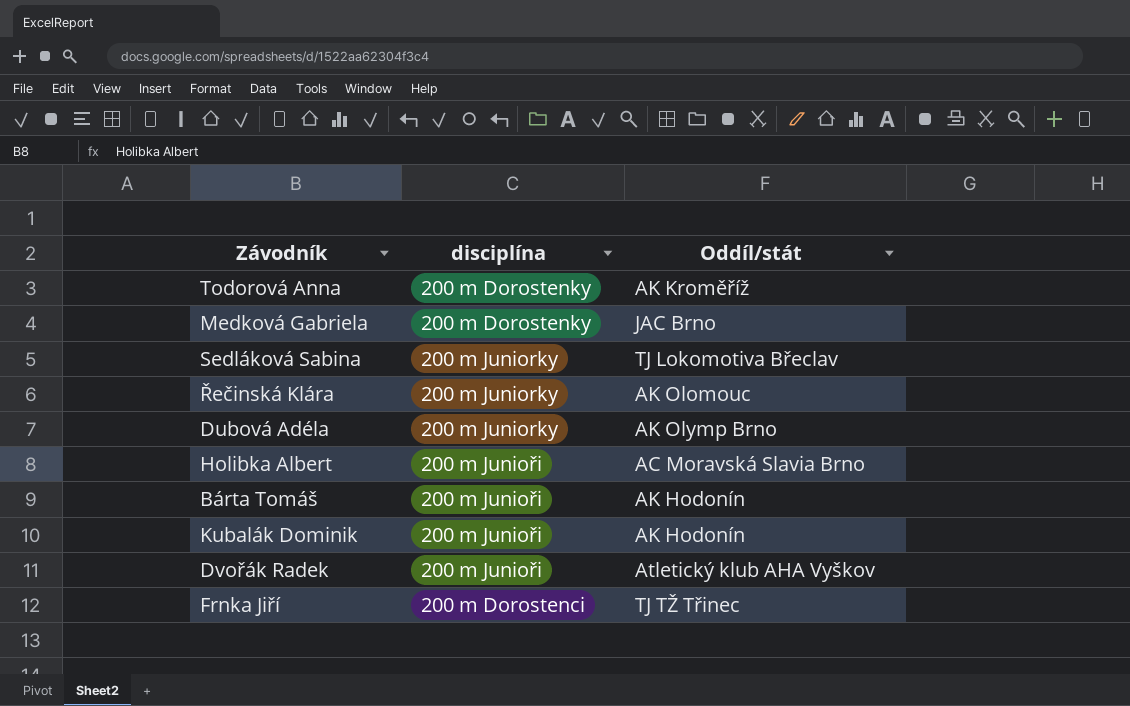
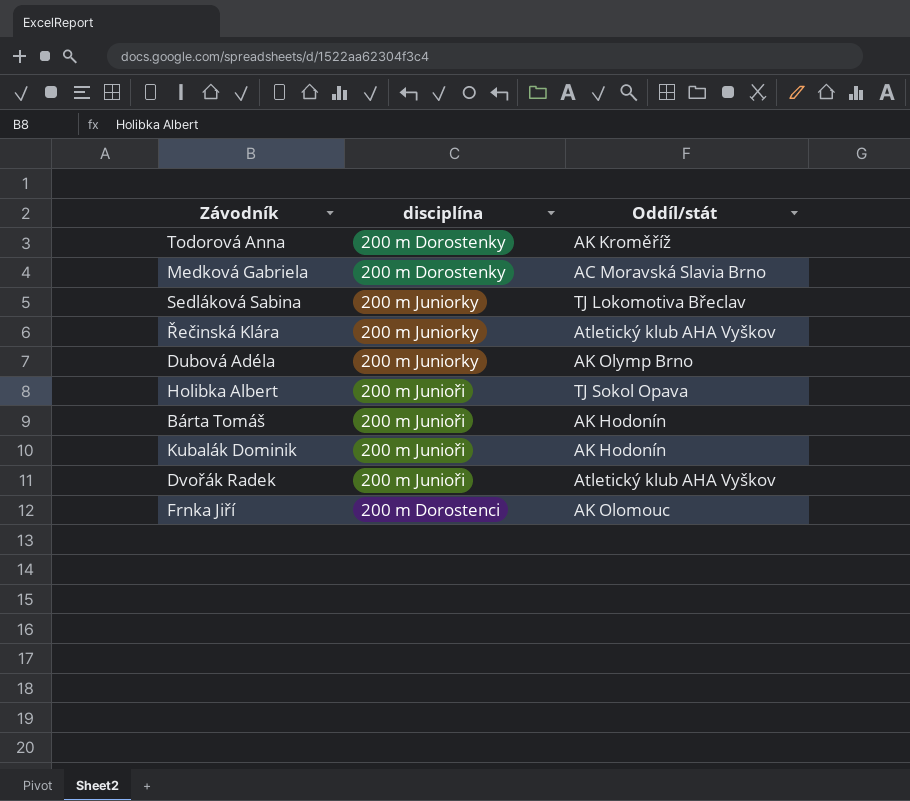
Medková Gabriela | Oddíl/stát: JAC Brno -> AC Moravská Slavia Brno
Řečinská Klára | Oddíl/stát: AK Olomouc -> Atletický klub AHA Vyškov
Holibka Albert | Oddíl/stát: AC Moravská Slavia Brno -> TJ Sokol Opava
Frnka Jiří | Oddíl/stát: TJ TŽ Třinec -> AK Olomouc

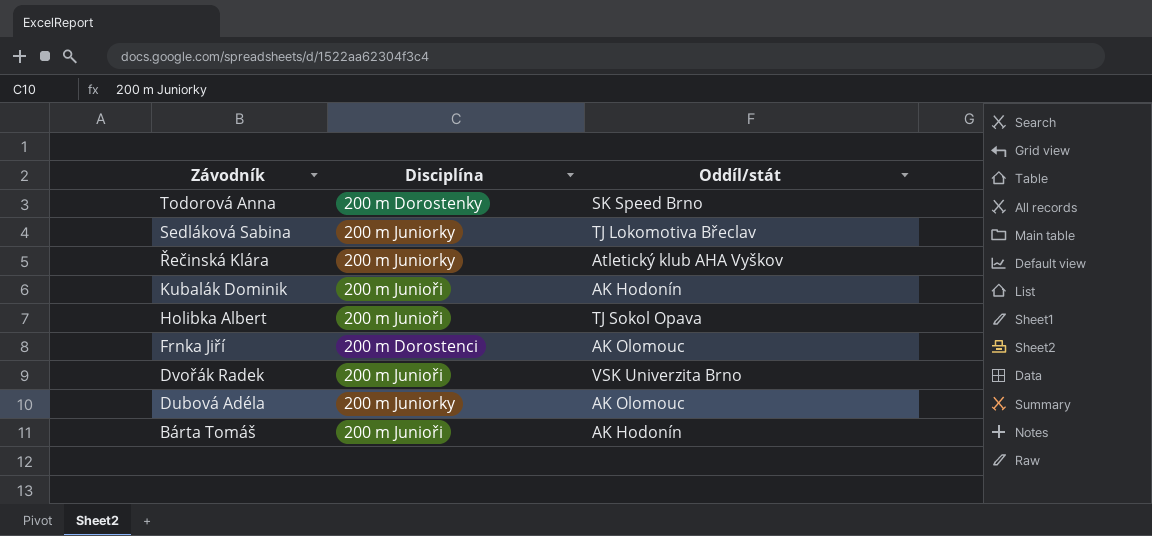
row order: none -> Závodník descending
column name: disciplína -> Disciplína
row Medková Gabriela: 200 m Dorostenky | AC Moravská Slavia Brno -> none
Todorová Anna | Oddíl/stát: AK Kroměříž -> SK Speed Brno
Dvořák Radek | Oddíl/stát: Atletický klub AHA Vyškov -> VSK Univerzita Brno
Dubová Adéla | Oddíl/stát: AK Olymp Brno -> AK Olomouc

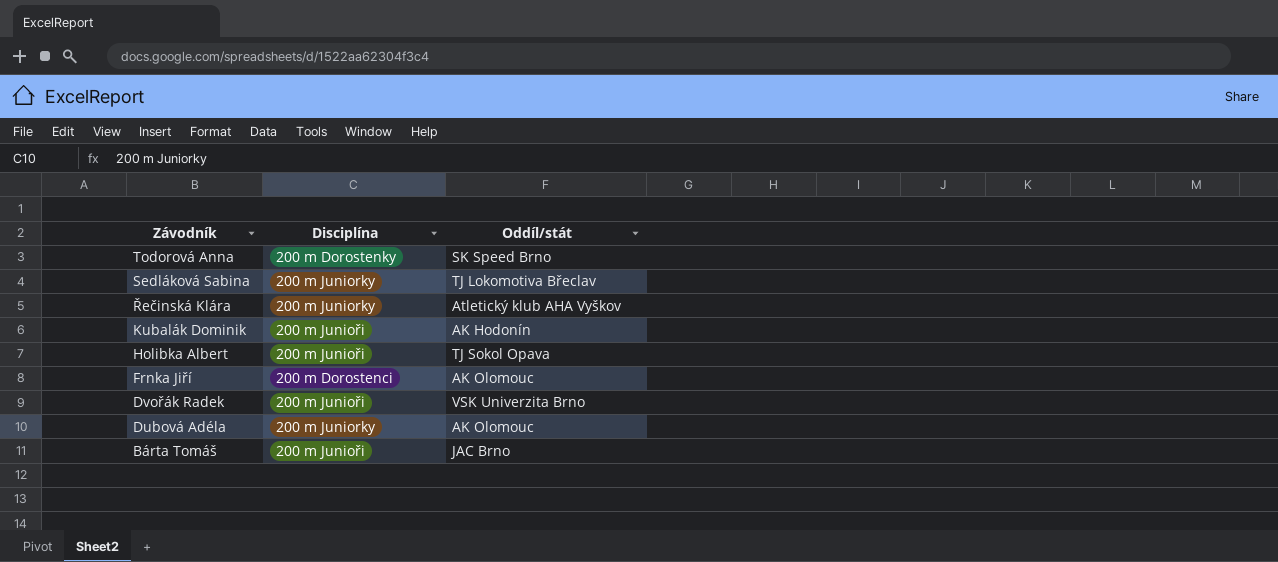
Bárta Tomáš | Oddíl/stát: AK Hodonín -> JAC Brno

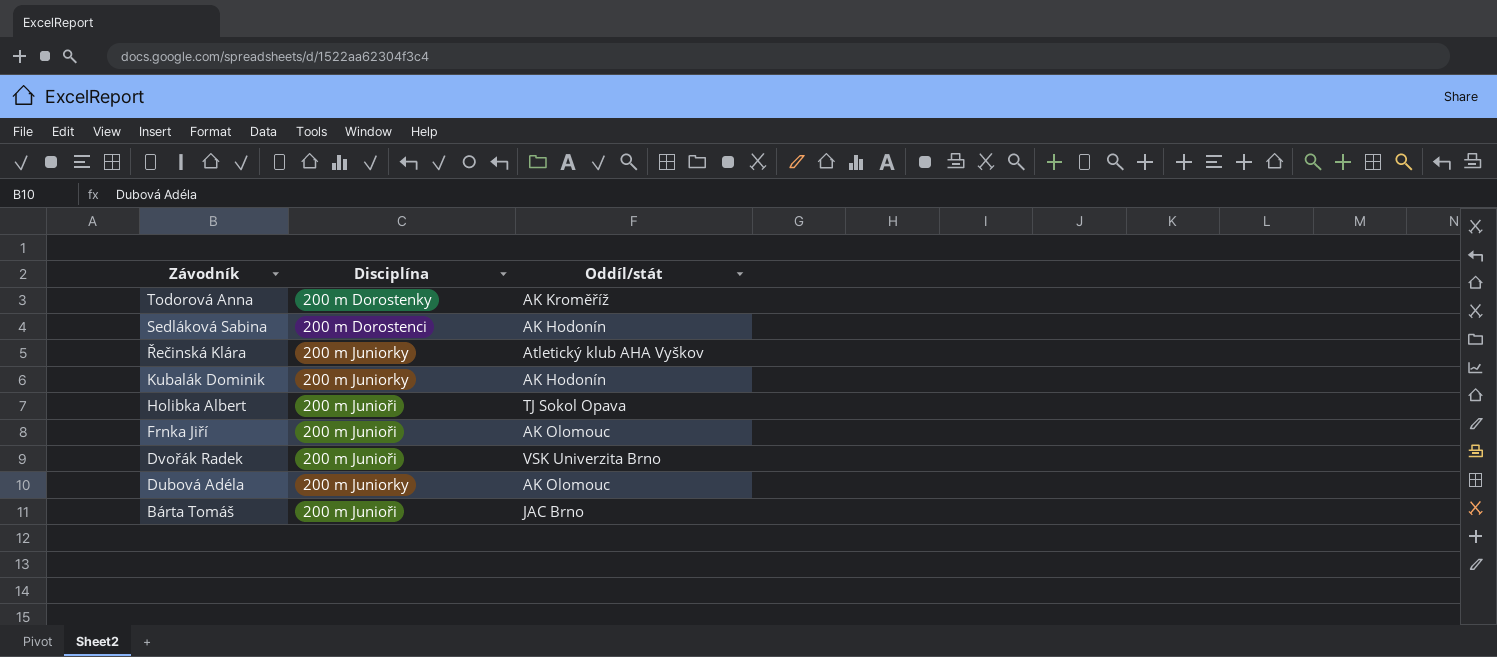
Todorová Anna | Oddíl/stát: SK Speed Brno -> AK Kroměříž
Sedláková Sabina | Disciplína: 200 m Juniorky -> 200 m Dorostenci
Sedláková Sabina | Oddíl/stát: TJ Lokomotiva Břeclav -> AK Hodonín
Kubalák Dominik | Disciplína: 200 m Junioři -> 200 m Juniorky
Frnka Jiří | Disciplína: 200 m Dorostenci -> 200 m Junioři

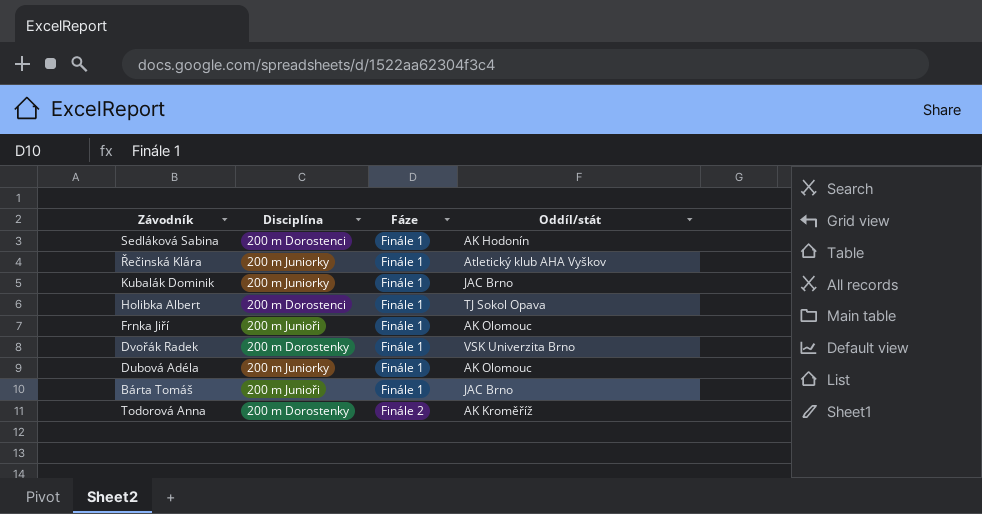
row order: Závodník descending -> Fáze ascending
column Fáze | position: none -> 3
Kubalák Dominik | Oddíl/stát: AK Hodonín -> JAC Brno
Holibka Albert | Disciplína: 200 m Junioři -> 200 m Dorostenci
Dvořák Radek | Disciplína: 200 m Junioři -> 200 m Dorostenky

